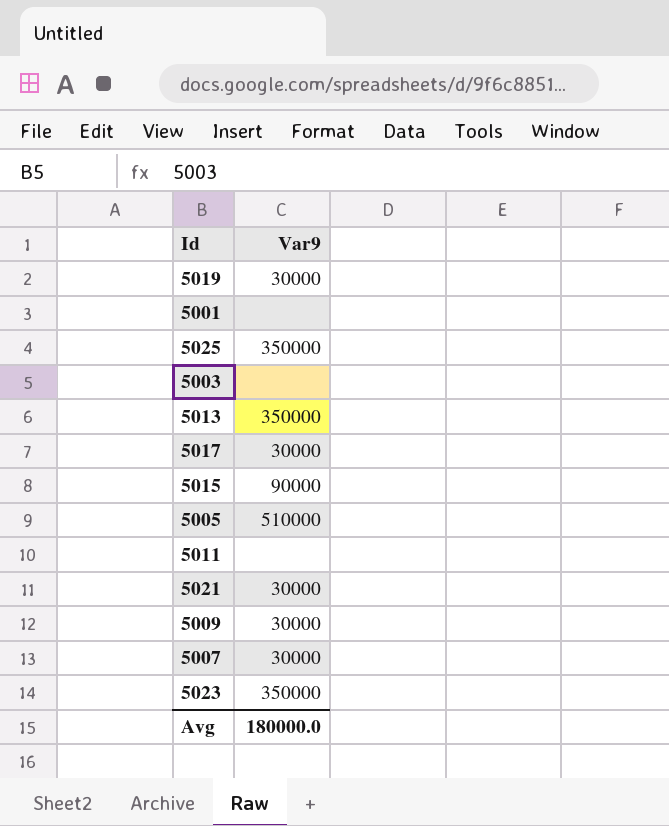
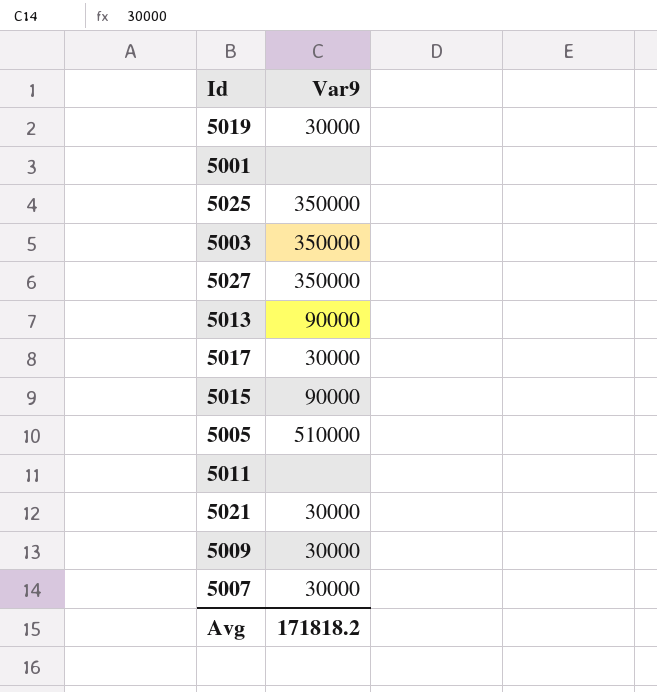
row 5023: 350000 -> none
5003 | Var9: none -> 350000
row 5027: none -> 350000
5013 | Var9: 350000 -> 90000
Avg | Var9: 180000.0 -> 171818.2

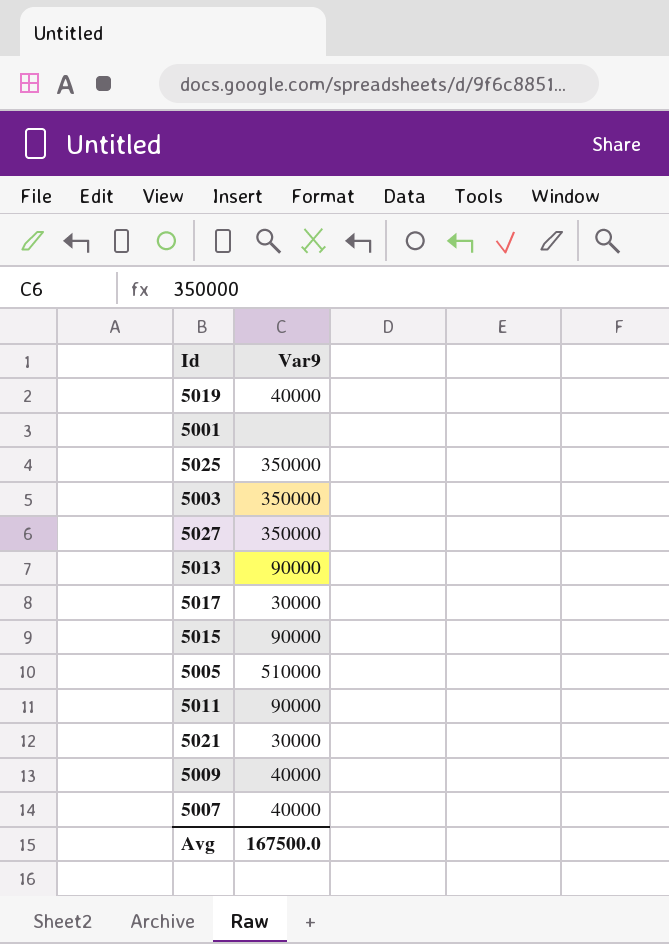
5019 | Var9: 30000 -> 40000
5011 | Var9: none -> 90000
5009 | Var9: 30000 -> 40000
5007 | Var9: 30000 -> 40000
Avg | Var9: 171818.2 -> 167500.0

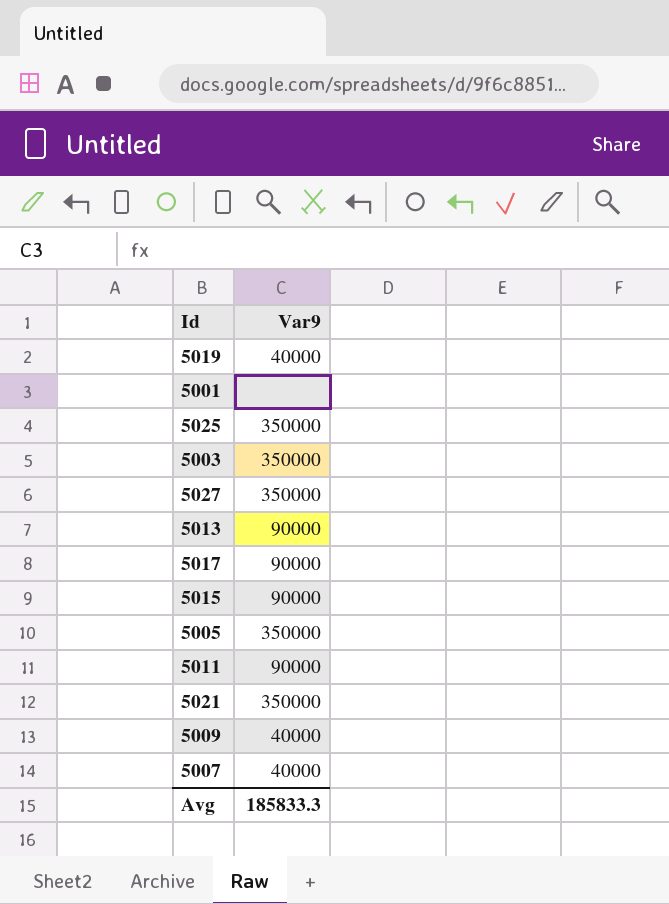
5017 | Var9: 30000 -> 90000
5005 | Var9: 510000 -> 350000
5021 | Var9: 30000 -> 350000
Avg | Var9: 167500.0 -> 185833.3

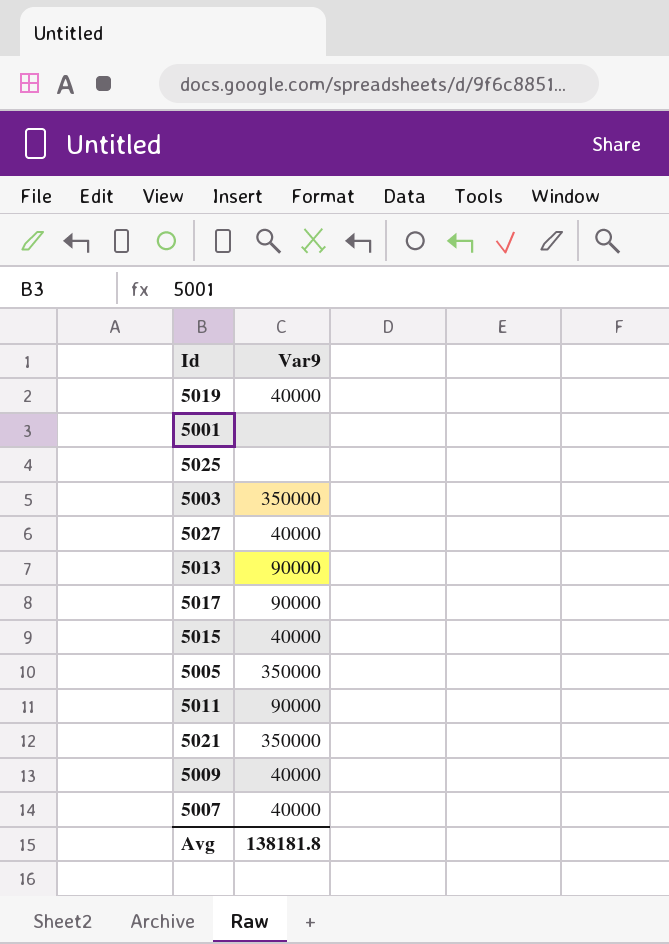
5025 | Var9: 350000 -> none
5027 | Var9: 350000 -> 40000
5015 | Var9: 90000 -> 40000
Avg | Var9: 185833.3 -> 138181.8

